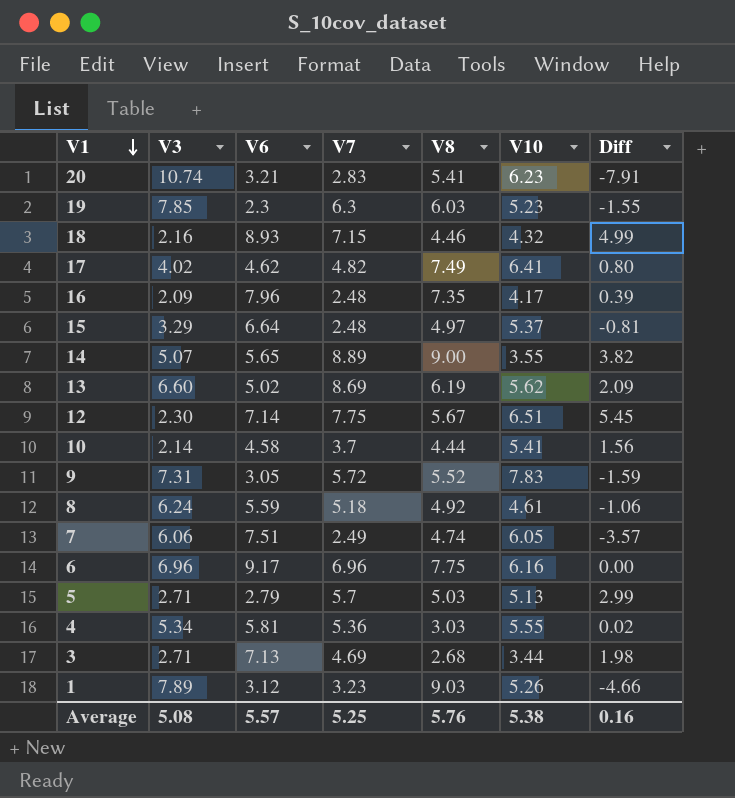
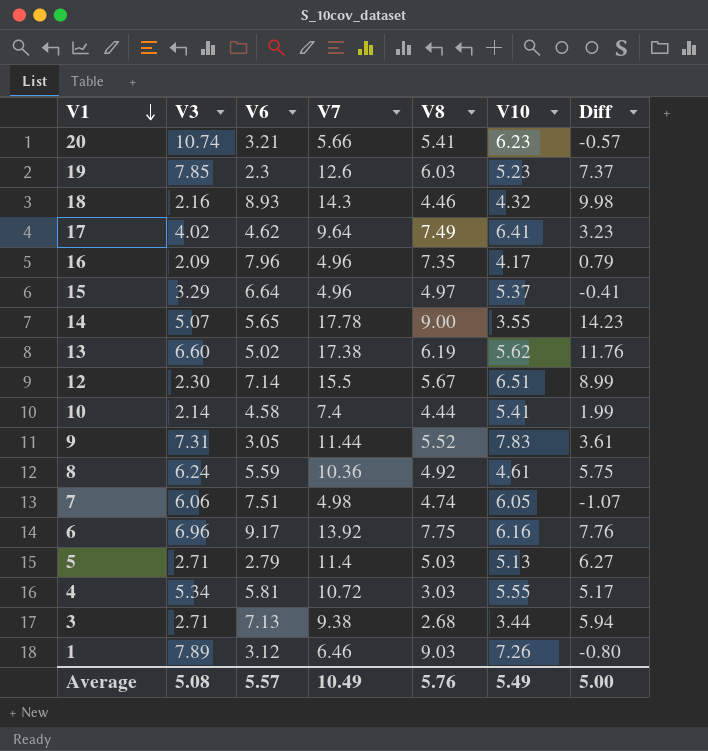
column Diff | formula: [V7] - [V3] -> [V7] - [V10]
20 | V7: 2.83 -> 5.66
19 | V7: 6.3 -> 12.6
18 | V7: 7.15 -> 14.3
17 | V7: 4.82 -> 9.64
16 | V7: 2.48 -> 4.96
15 | V7: 2.48 -> 4.96
14 | V7: 8.89 -> 17.78
13 | V7: 8.69 -> 17.38
12 | V7: 7.75 -> 15.5
10 | V7: 3.7 -> 7.4
9 | V7: 5.72 -> 11.44
8 | V7: 5.18 -> 10.36
7 | V7: 2.49 -> 4.98
6 | V7: 6.96 -> 13.92
5 | V7: 5.7 -> 11.4
4 | V7: 5.36 -> 10.72
3 | V7: 4.69 -> 9.38
1 | V7: 3.23 -> 6.46
1 | V10: 5.26 -> 7.26
Average | V7: 5.25 -> 10.49
Average | V10: 5.38 -> 5.49
Average | Diff: 0.16 -> 5.00

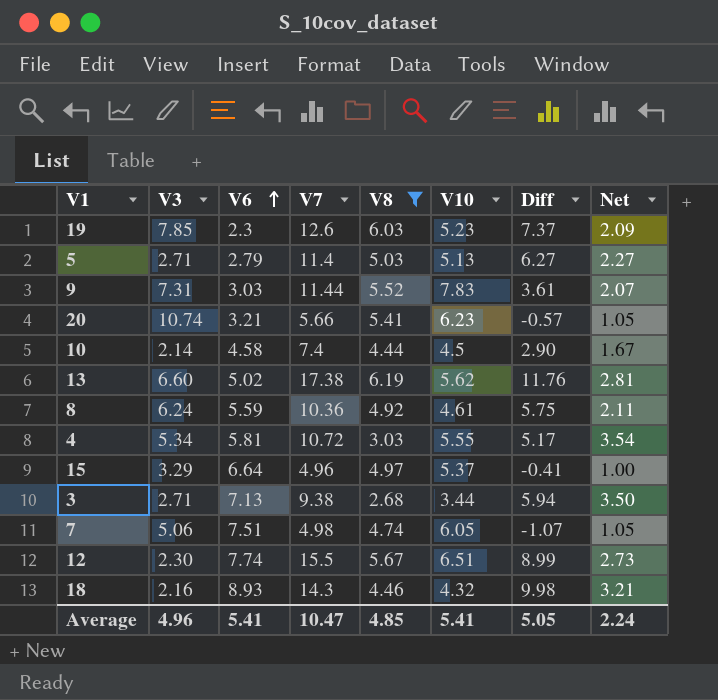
filter: none -> V8 <= 6.19
row order: V1 descending -> V6 ascending
column Net | formula: none -> [V7] / [V8]
9 | V6: 3.05 -> 3.03
10 | V10: 5.41 -> 4.5
10 | Diff: 1.99 -> 2.90
7 | V3: 6.06 -> 5.06
12 | V6: 7.14 -> 7.74
Average | V3: 5.08 -> 4.96
Average | V6: 5.57 -> 5.41
Average | V7: 10.49 -> 10.47
Average | V8: 5.76 -> 4.85
Average | V10: 5.49 -> 5.41
Average | Diff: 5.00 -> 5.05

